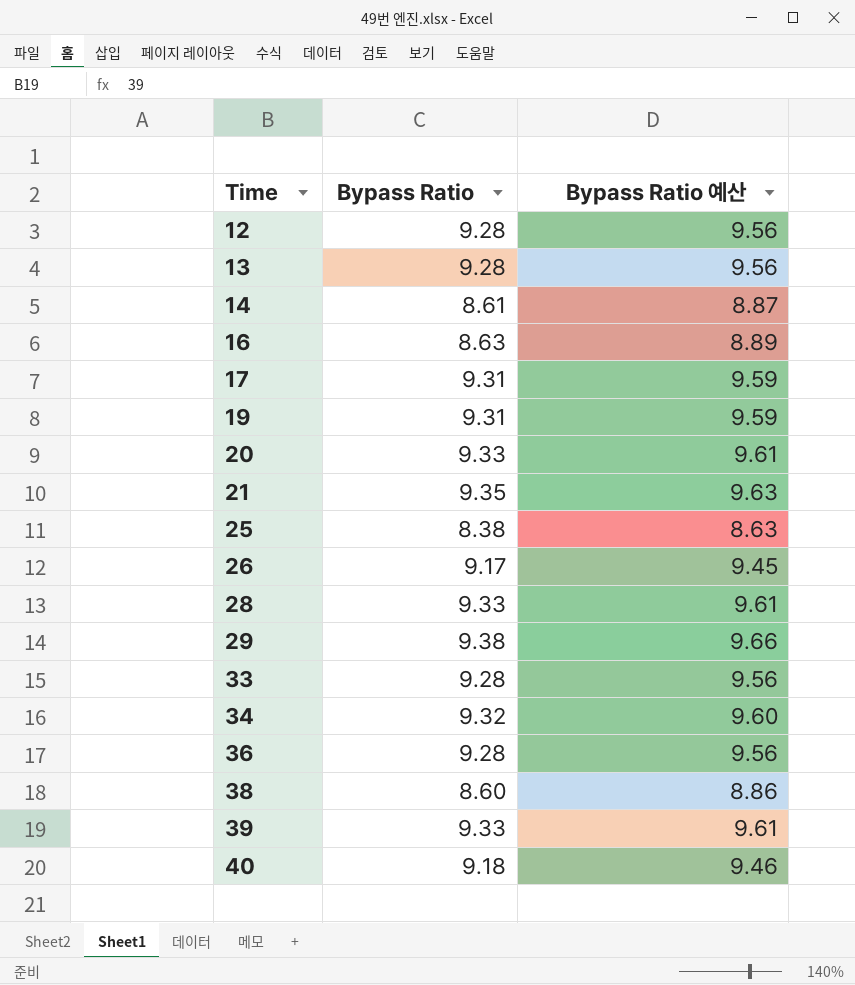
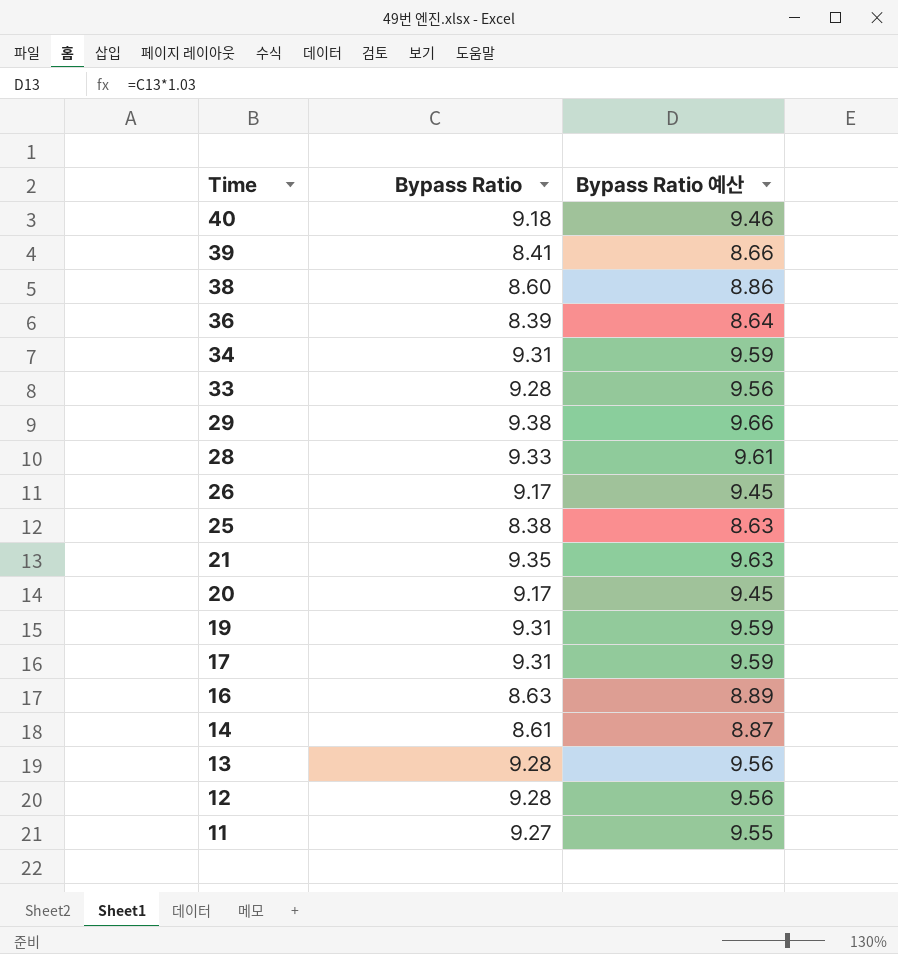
row order: Time ascending -> Time descending
39 | Bypass Ratio: 9.33 -> 8.41
39 | Bypass Ratio 예산: 9.61 -> 8.66
36 | Bypass Ratio: 9.28 -> 8.39
36 | Bypass Ratio 예산: 9.56 -> 8.64
34 | Bypass Ratio: 9.32 -> 9.31
34 | Bypass Ratio 예산: 9.60 -> 9.59
20 | Bypass Ratio: 9.33 -> 9.17
20 | Bypass Ratio 예산: 9.61 -> 9.45
row 11: none -> 9.27 | 9.55

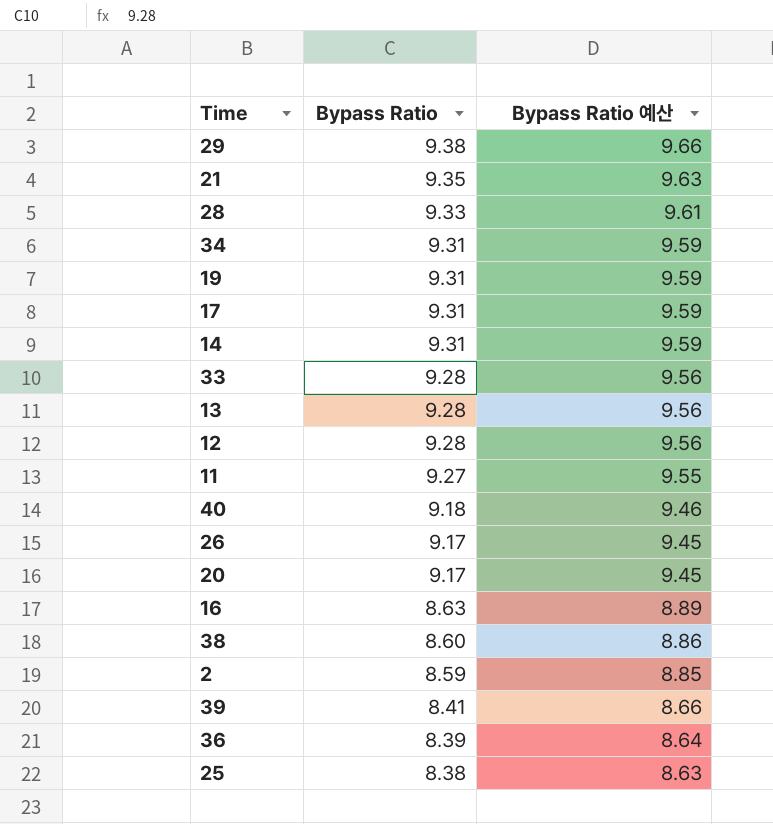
row order: Time descending -> Bypass Ratio descending
14 | Bypass Ratio: 8.61 -> 9.31
14 | Bypass Ratio 예산: 8.87 -> 9.59
row 2: none -> 8.59 | 8.85

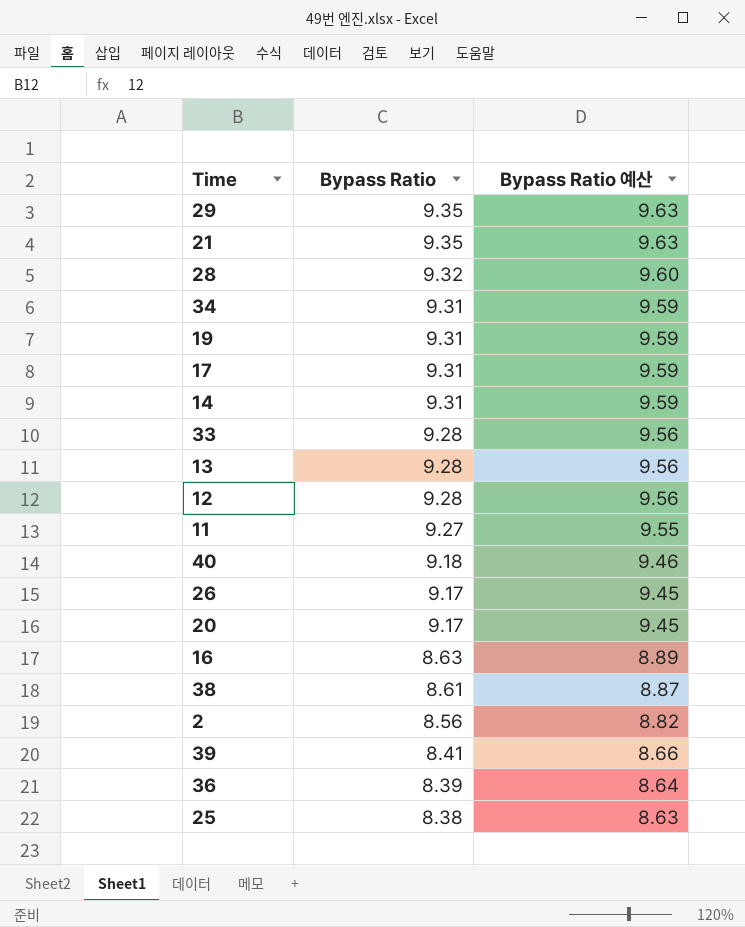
29 | Bypass Ratio: 9.38 -> 9.35
29 | Bypass Ratio 예산: 9.66 -> 9.63
28 | Bypass Ratio: 9.33 -> 9.32
28 | Bypass Ratio 예산: 9.61 -> 9.60
38 | Bypass Ratio: 8.60 -> 8.61
38 | Bypass Ratio 예산: 8.86 -> 8.87
2 | Bypass Ratio: 8.59 -> 8.56
2 | Bypass Ratio 예산: 8.85 -> 8.82

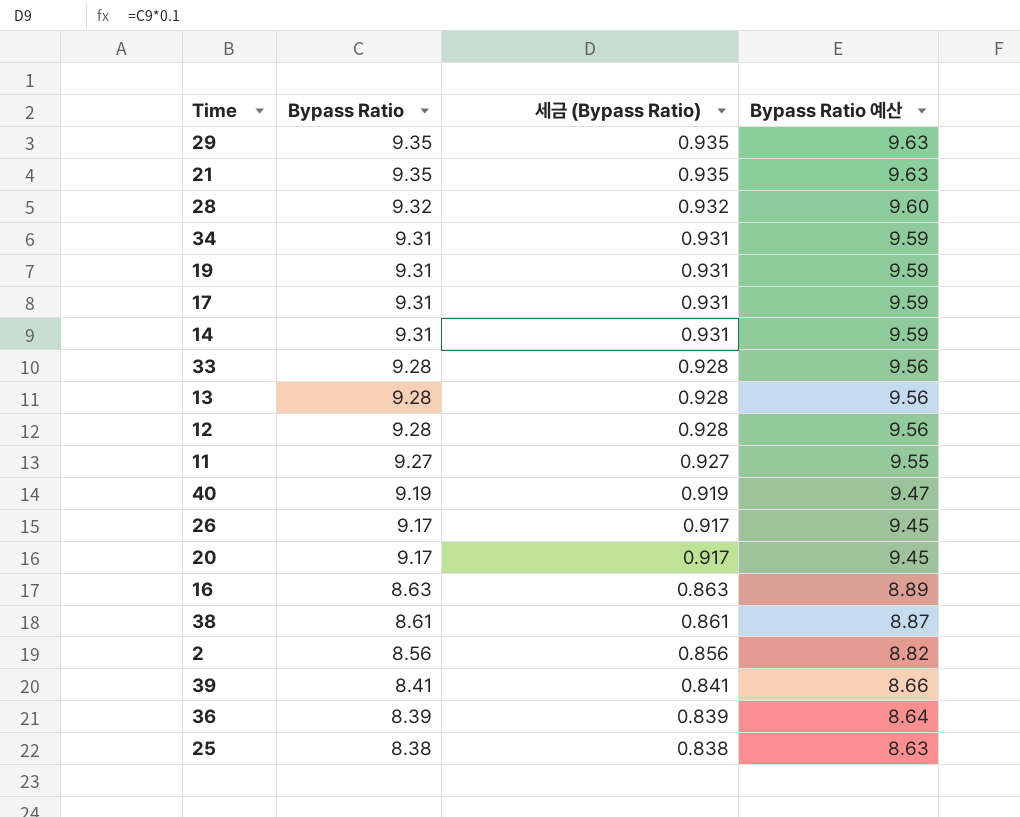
column 세금 (Bypass Ratio) | formula: none -> [Bypass Ratio] * 0.1
40 | Bypass Ratio: 9.18 -> 9.19
40 | Bypass Ratio 예산: 9.46 -> 9.47

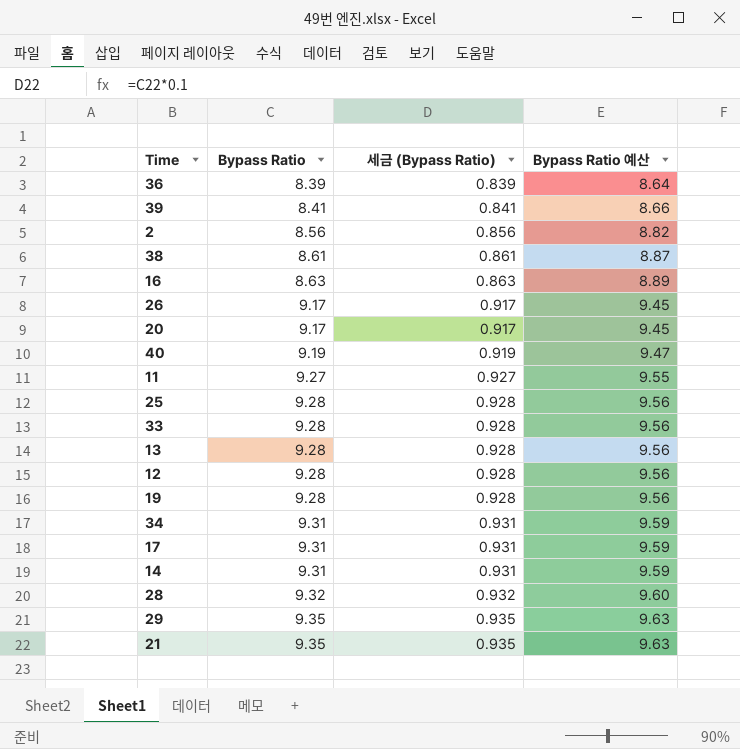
row order: Bypass Ratio descending -> Bypass Ratio ascending
25 | Bypass Ratio: 8.38 -> 9.28
25 | 세금 (Bypass Ratio): 0.838 -> 0.928
25 | Bypass Ratio 예산: 8.63 -> 9.56
19 | Bypass Ratio: 9.31 -> 9.28
19 | 세금 (Bypass Ratio): 0.931 -> 0.928
19 | Bypass Ratio 예산: 9.59 -> 9.56

